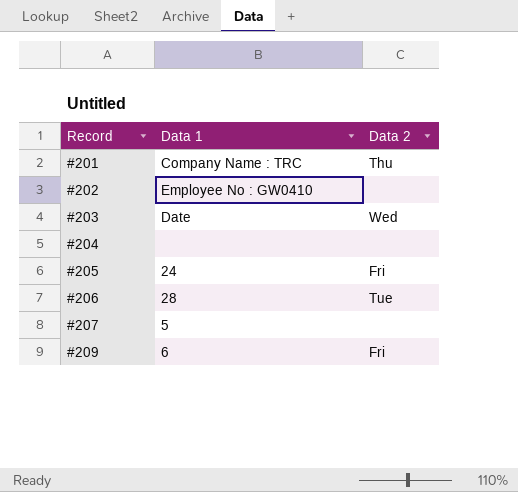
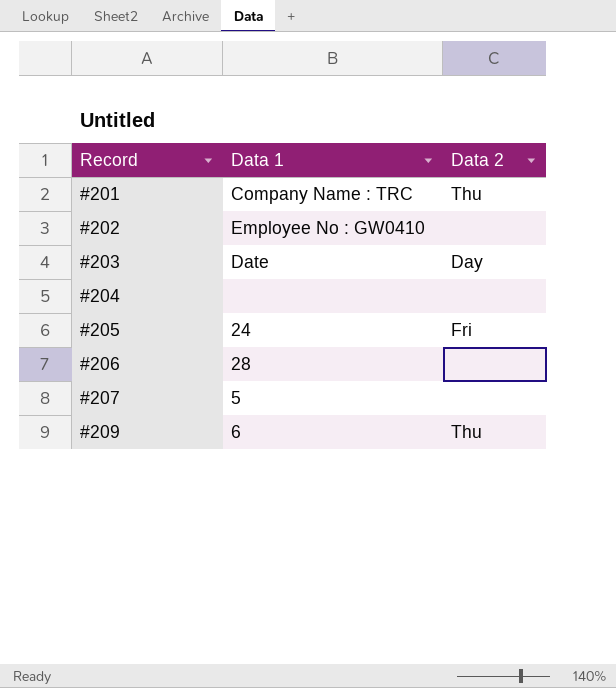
#203 | Data 2: Wed -> Day
#206 | Data 2: Tue -> none
#209 | Data 2: Fri -> Thu

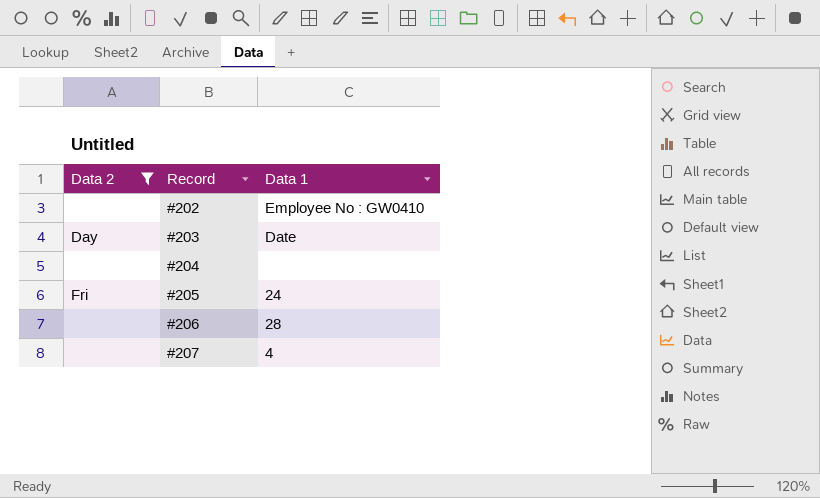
filter: none -> Data 2 != Thu
column Data 2 | position: 3 -> 1
#207 | Data 1: 5 -> 4

